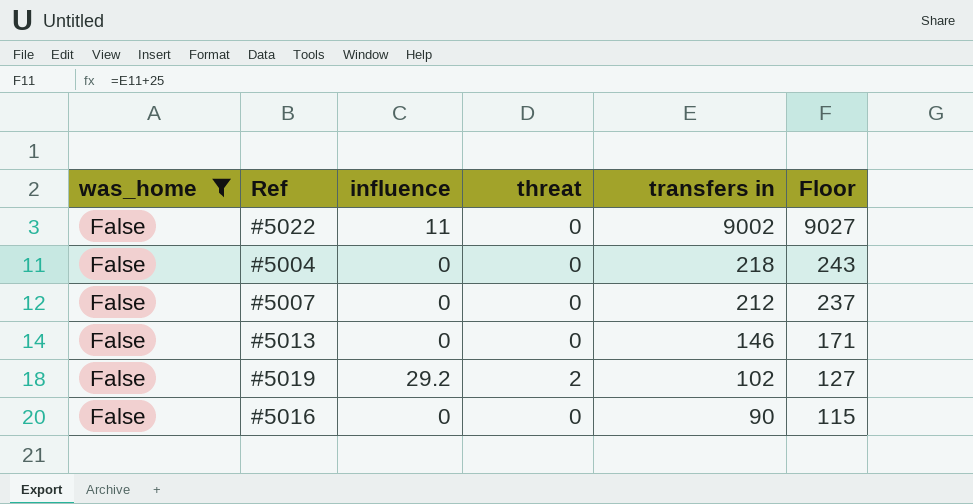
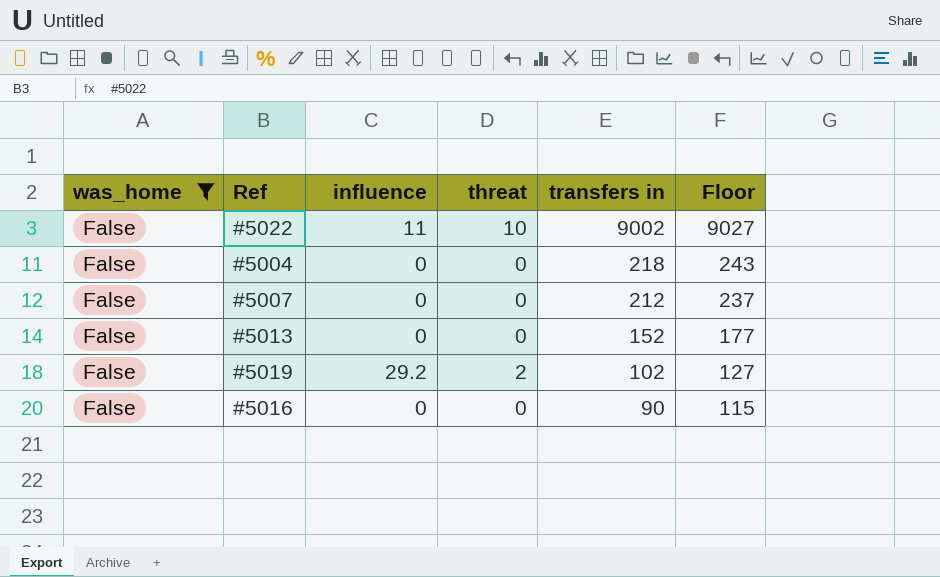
#5022 | threat: 0 -> 10
#5013 | transfers in: 146 -> 152
#5013 | Floor: 171 -> 177

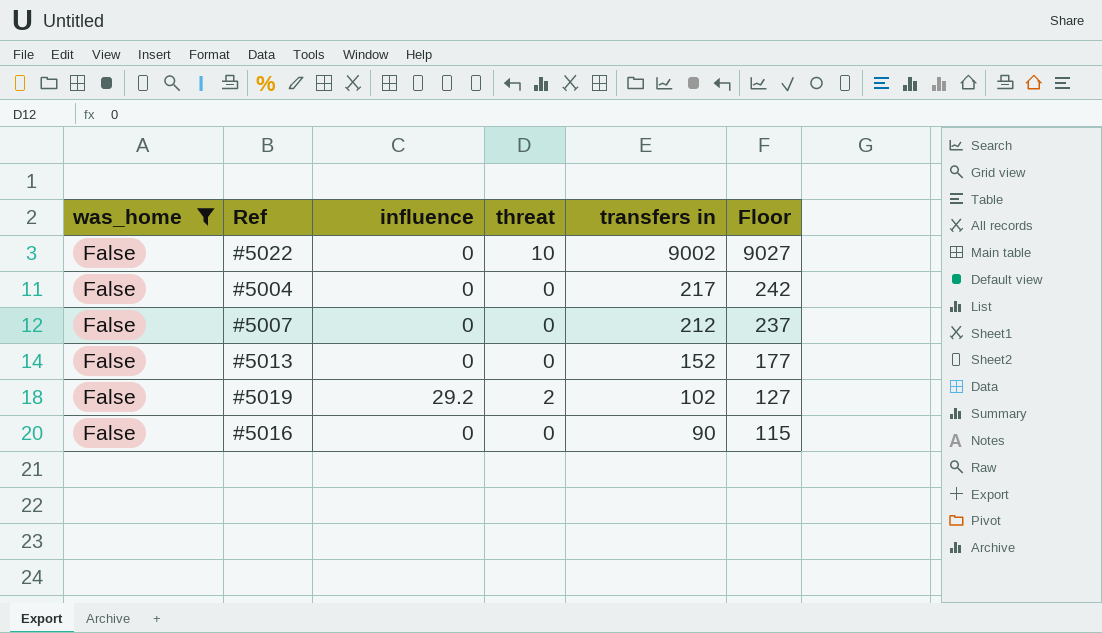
#5022 | influence: 11 -> 0
#5004 | transfers in: 218 -> 217
#5004 | Floor: 243 -> 242

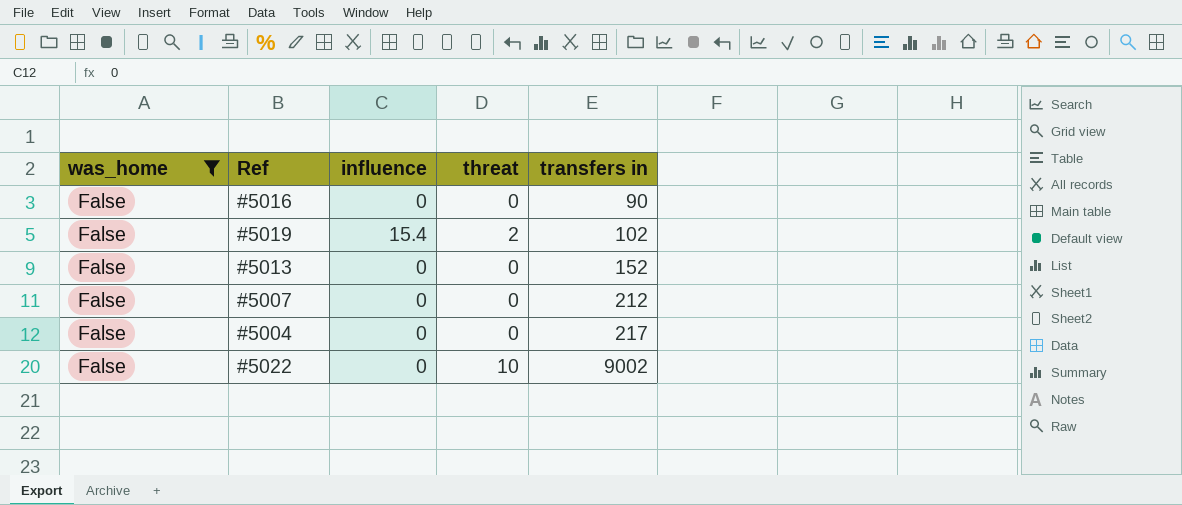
row order: transfers in descending -> transfers in ascending
column Floor | formula: [transfers in] + 25 -> none
#5019 | influence: 29.2 -> 15.4

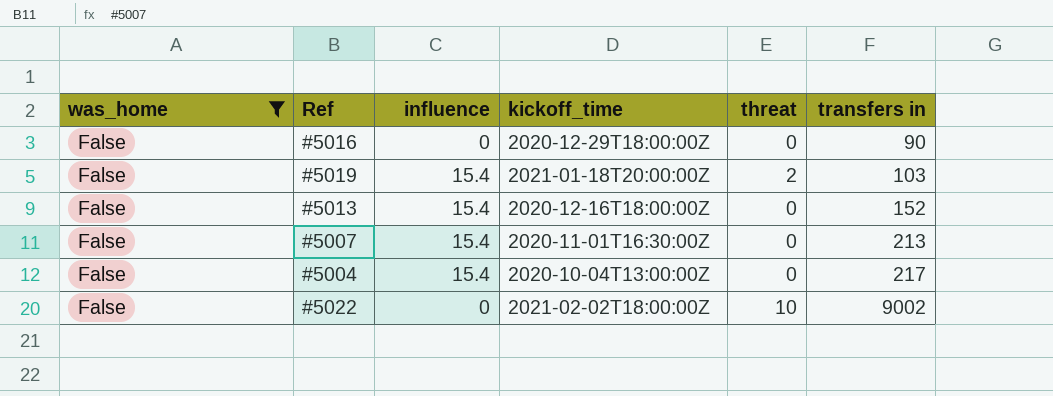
column kickoff_time | position: none -> 4
#5019 | transfers in: 102 -> 103
#5013 | influence: 0 -> 15.4
#5007 | influence: 0 -> 15.4
#5007 | transfers in: 212 -> 213
#5004 | influence: 0 -> 15.4

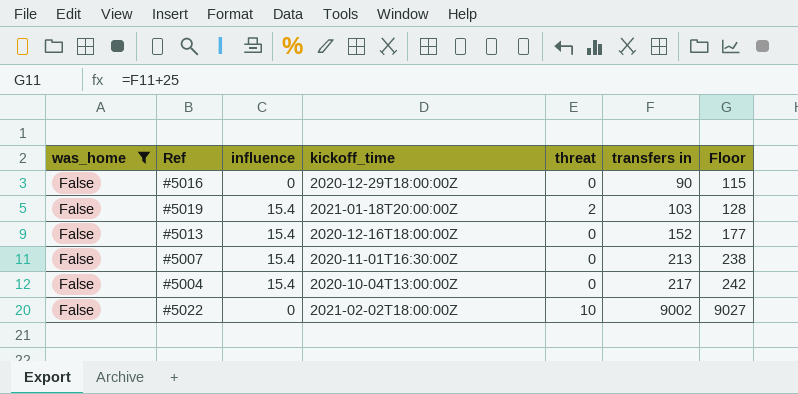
column Floor | formula: none -> [transfers in] + 25

